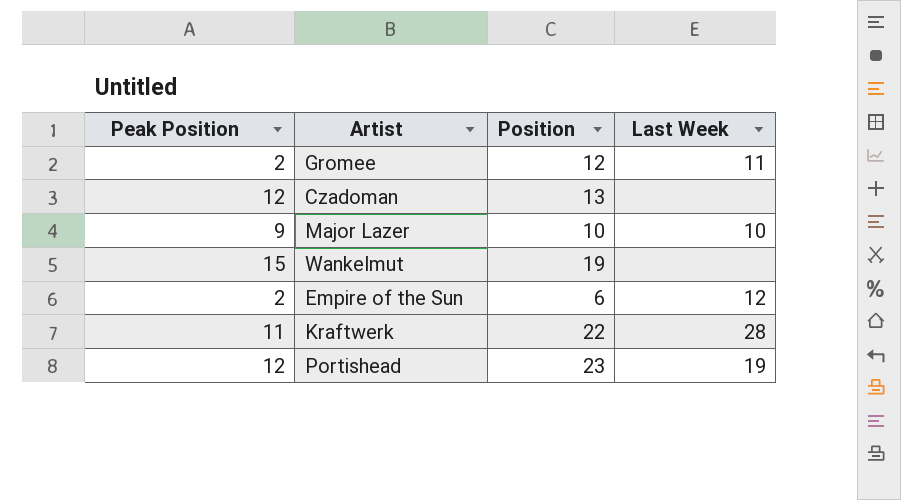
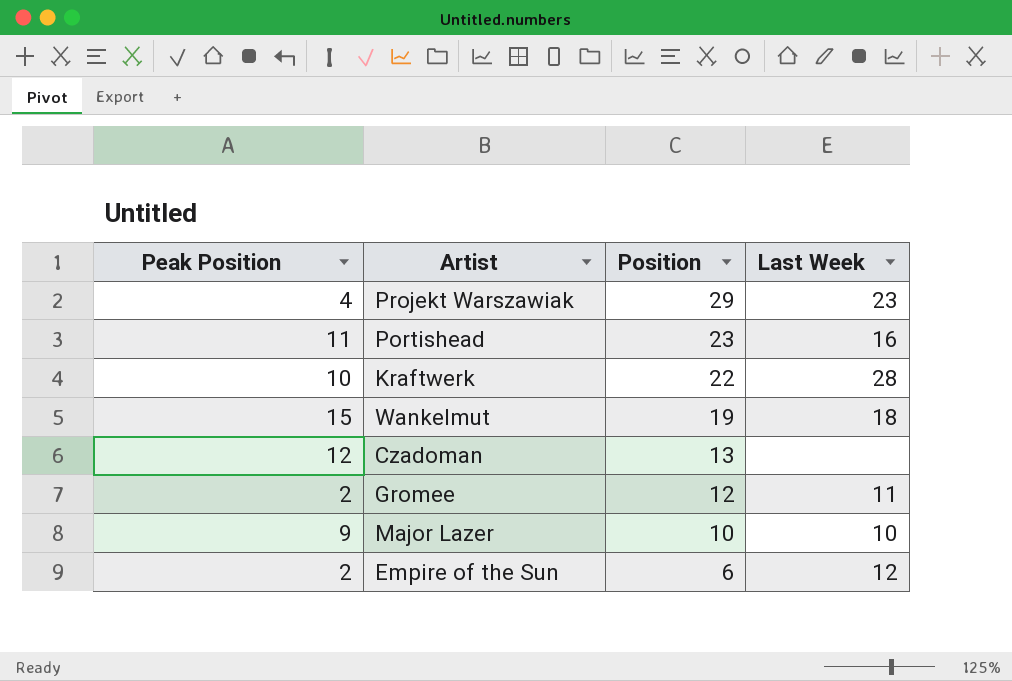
row order: none -> Position descending
row Projekt Warszawiak: none -> 4 | 29 | 23
Portishead | Peak Position: 12 -> 11
Portishead | Last Week: 19 -> 16
Kraftwerk | Peak Position: 11 -> 10
Wankelmut | Last Week: none -> 18

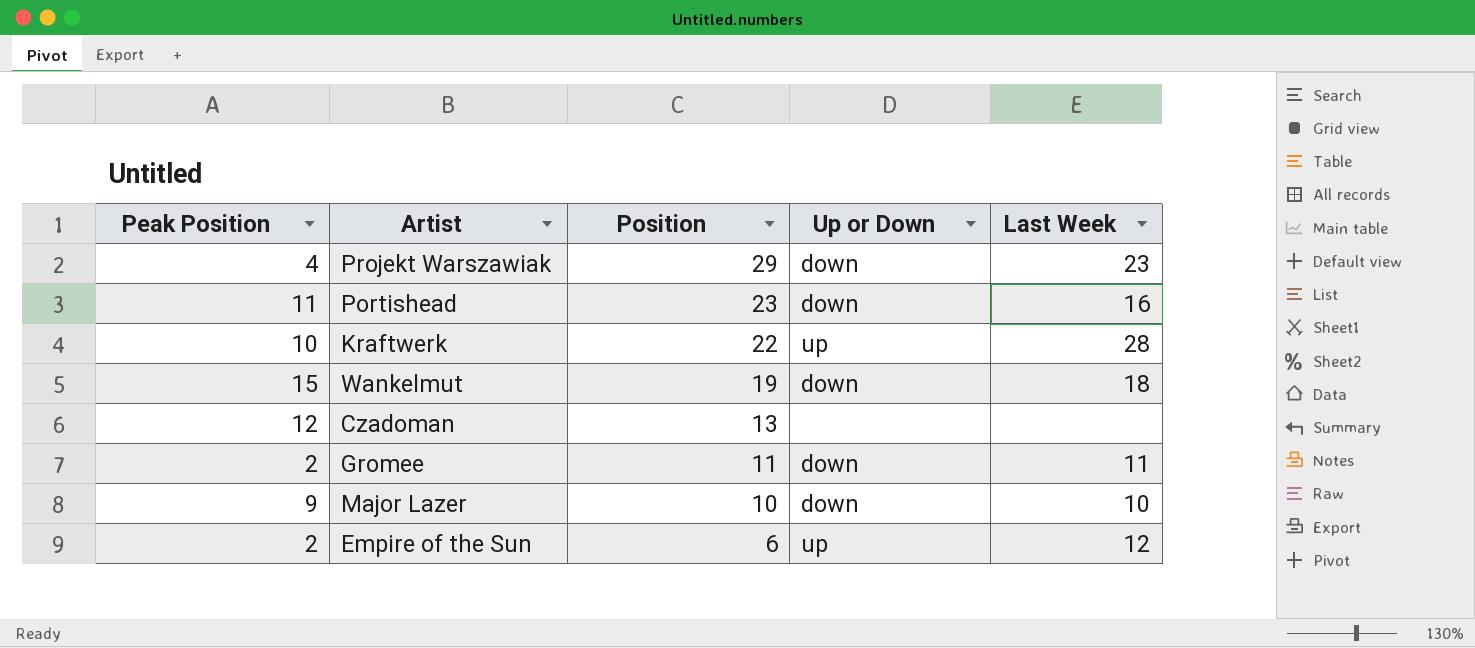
column Up or Down | position: none -> 4
Gromee | Position: 12 -> 11

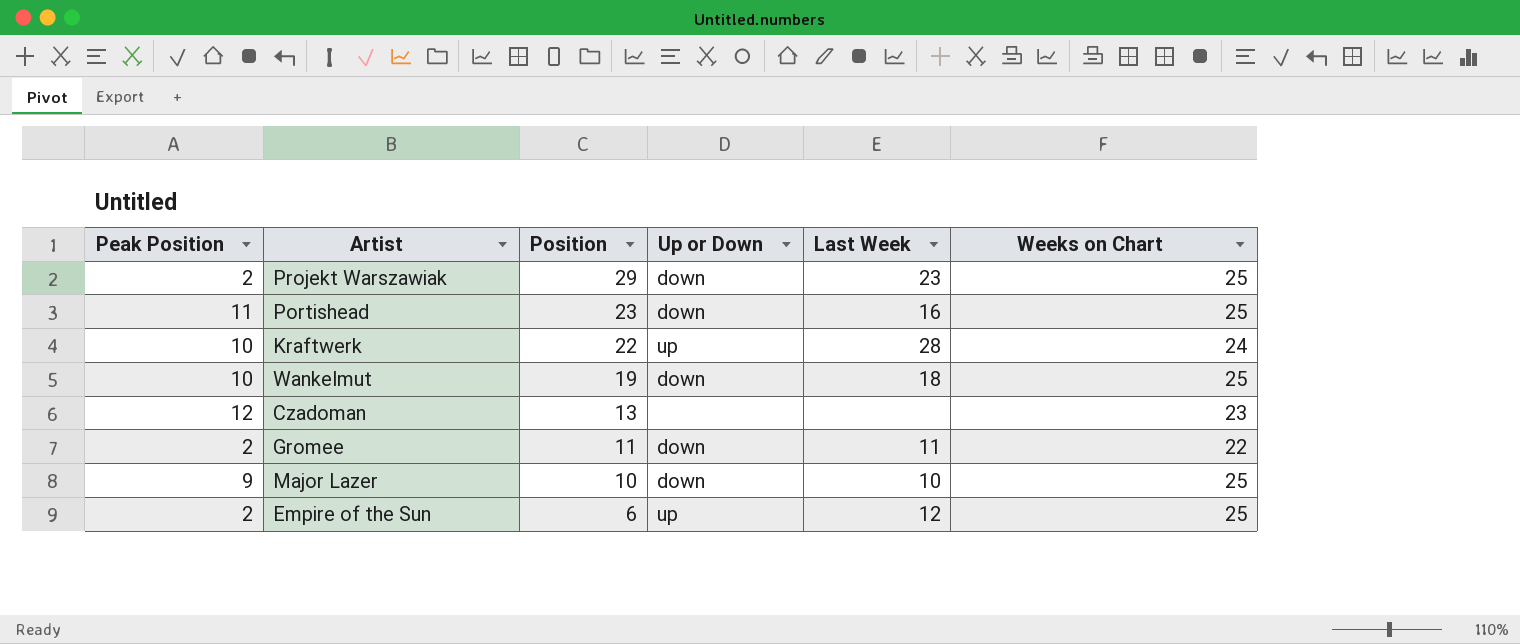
column Weeks on Chart | position: none -> 6
Projekt Warszawiak | Peak Position: 4 -> 2
Wankelmut | Peak Position: 15 -> 10

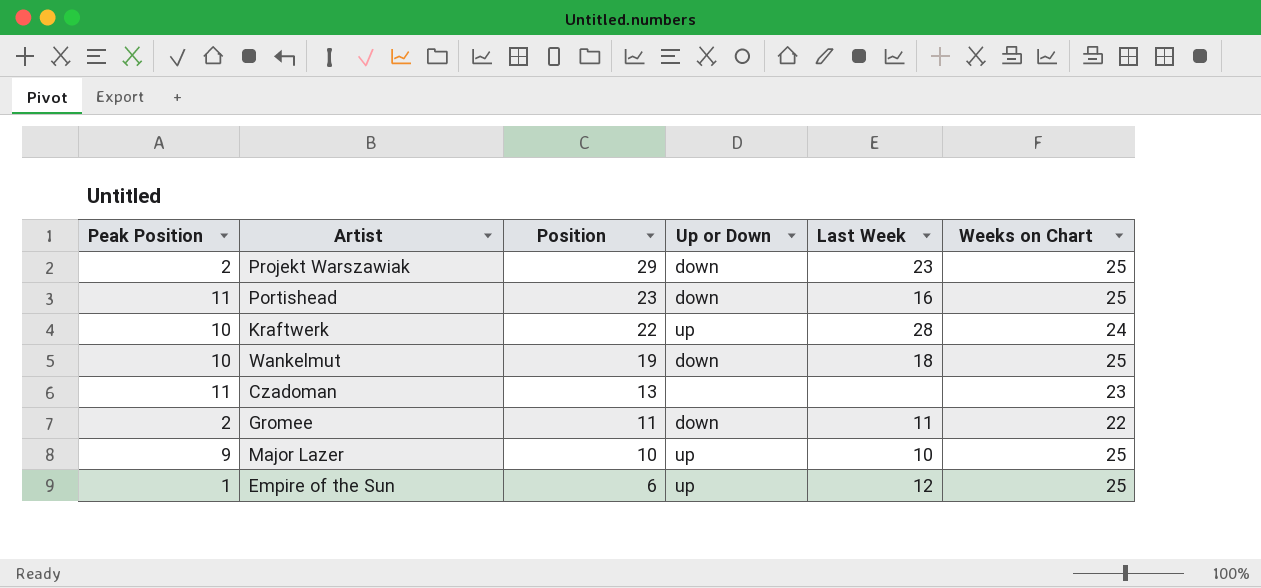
Czadoman | Peak Position: 12 -> 11
Major Lazer | Up or Down: down -> up
Empire of the Sun | Peak Position: 2 -> 1

